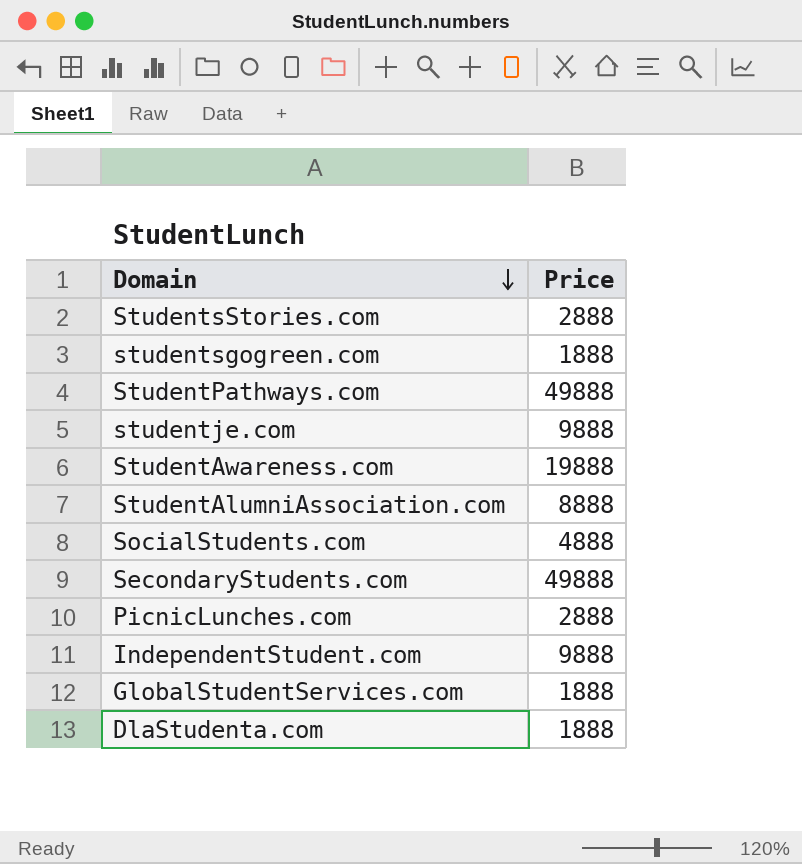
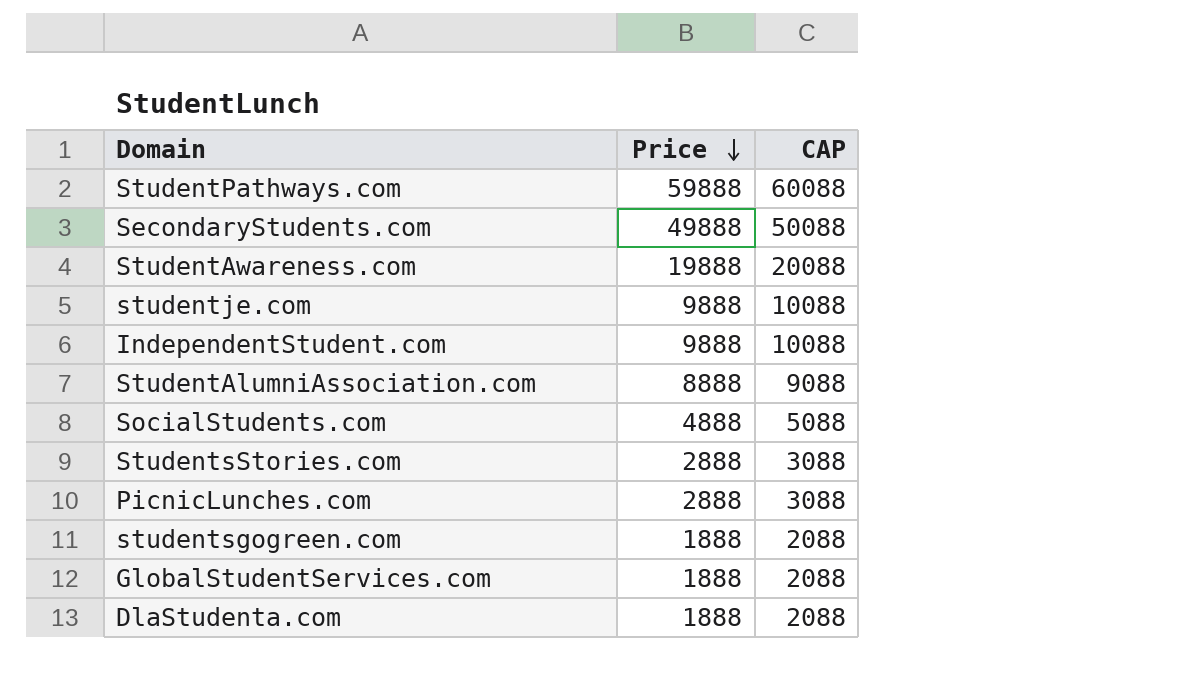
row order: Domain descending -> Price descending
column CAP | formula: none -> [Price] + 200
StudentPathways.com | Price: 49888 -> 59888

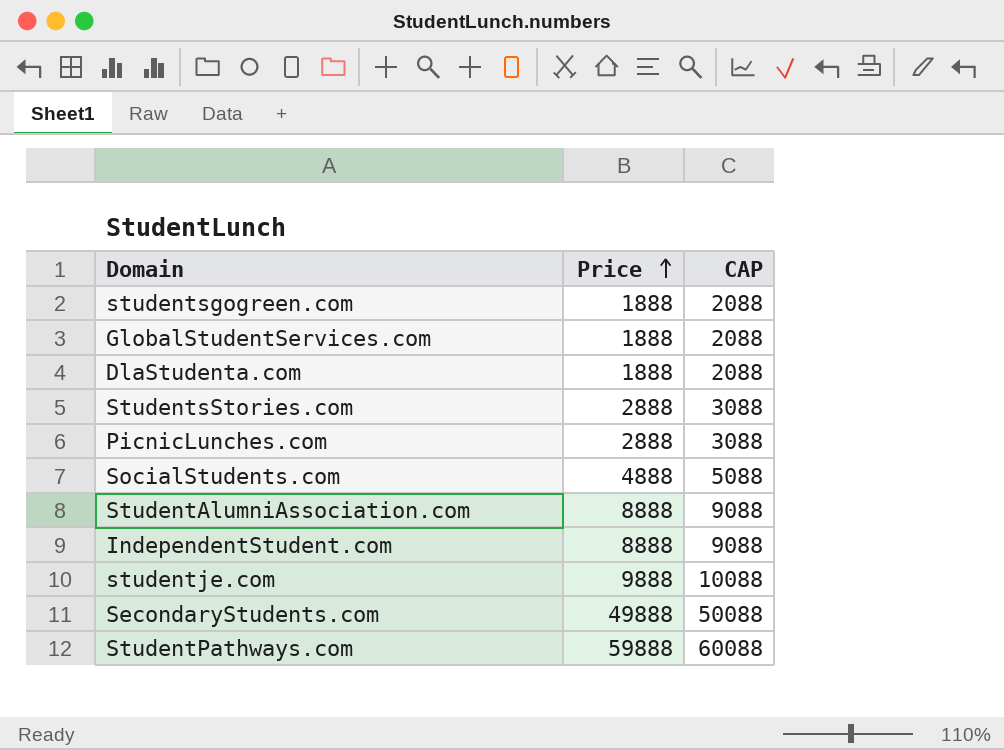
row order: Price descending -> Price ascending
row StudentAwareness.com: 19888 | 20088 -> none
IndependentStudent.com | Price: 9888 -> 8888
IndependentStudent.com | CAP: 10088 -> 9088

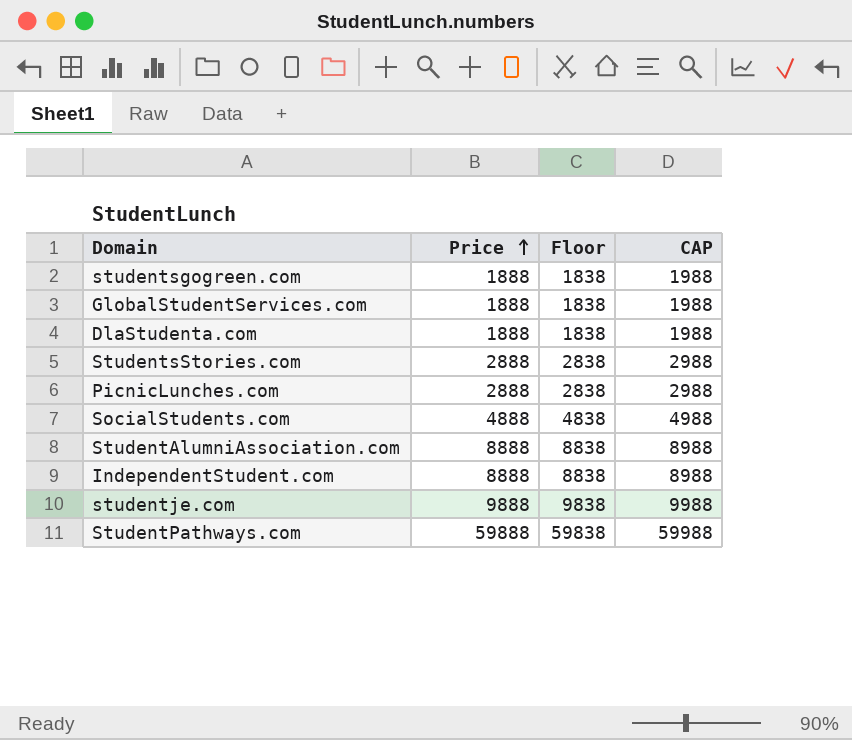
column Floor | formula: none -> [Price] - 50
column CAP | formula: [Price] + 200 -> [Price] + 100
row SecondaryStudents.com: 49888 | 50088 -> none

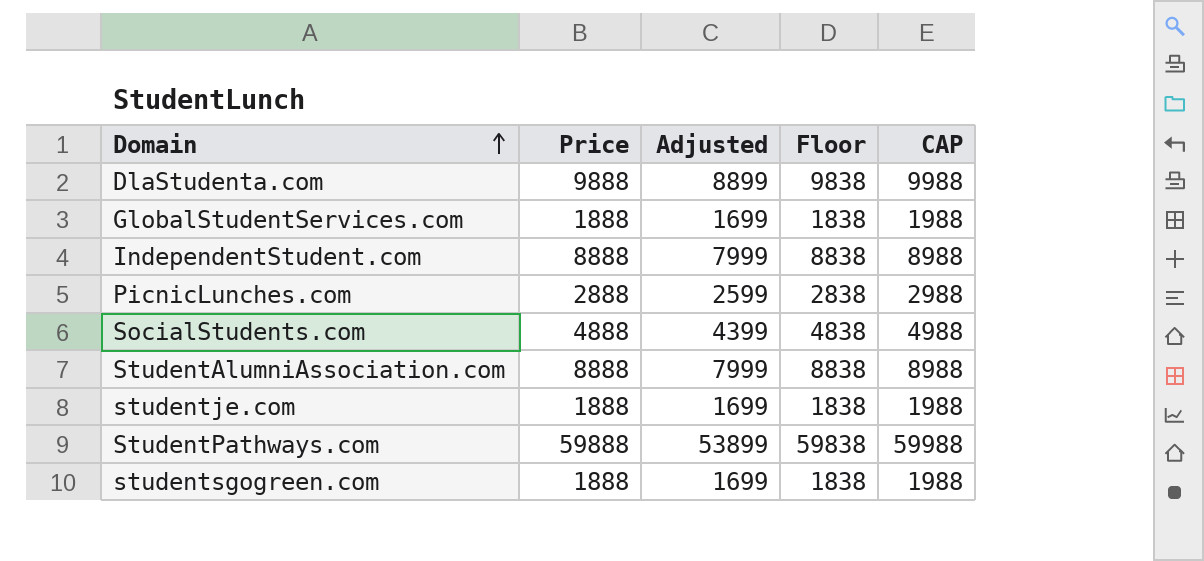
row order: Price ascending -> Domain ascending
column Adjusted | formula: none -> [Price] * 0.9
row StudentsStories.com: 2888 | 2838 | 2988 -> none
DlaStudenta.com | Price: 1888 -> 9888
DlaStudenta.com | Floor: 1838 -> 9838
DlaStudenta.com | CAP: 1988 -> 9988
studentje.com | Price: 9888 -> 1888
studentje.com | Floor: 9838 -> 1838
studentje.com | CAP: 9988 -> 1988

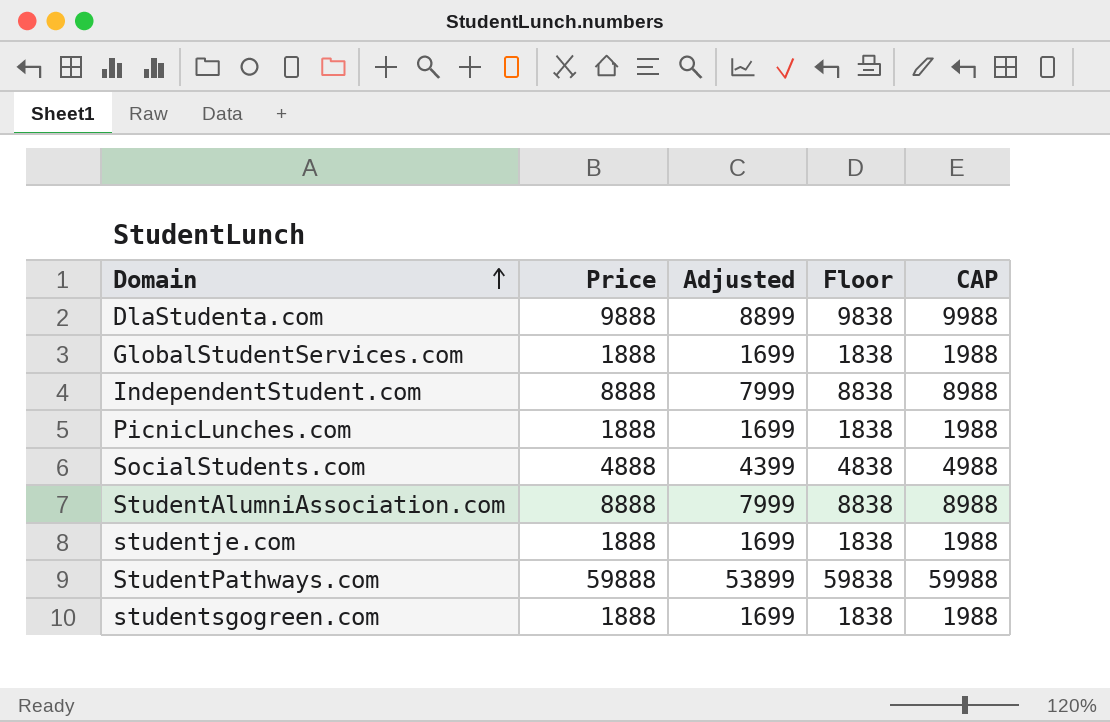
PicnicLunches.com | Price: 2888 -> 1888
PicnicLunches.com | Adjusted: 2599 -> 1699
PicnicLunches.com | Floor: 2838 -> 1838
PicnicLunches.com | CAP: 2988 -> 1988

